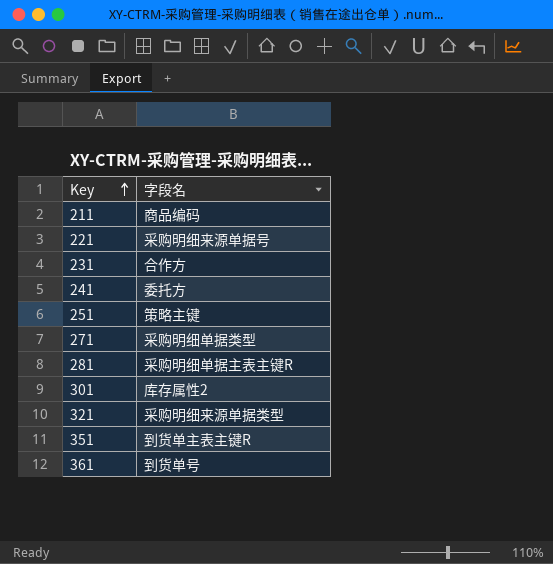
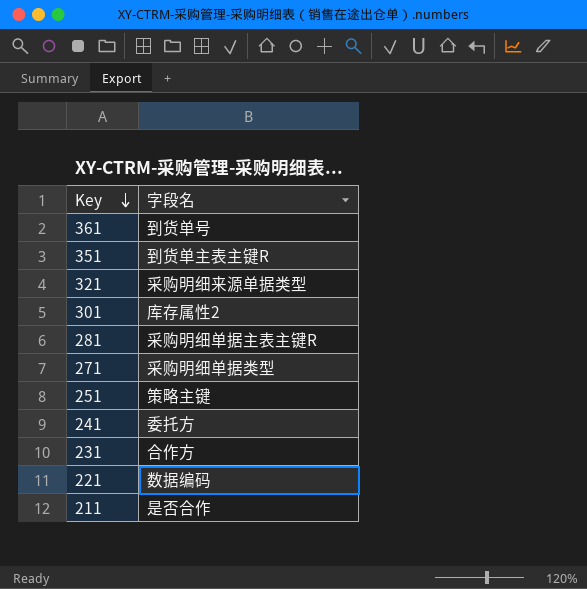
row order: Key ascending -> Key descending
221 | 字段名: 采购明细来源单据号 -> 数据编码
211 | 字段名: 商品编码 -> 是否合作

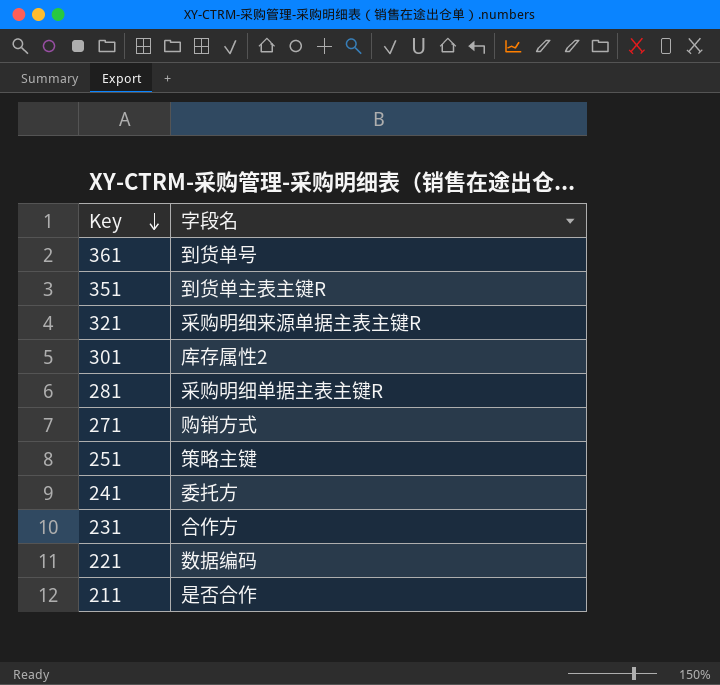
321 | 字段名: 采购明细来源单据类型 -> 采购明细来源单据主表主键R
271 | 字段名: 采购明细单据类型 -> 购销方式

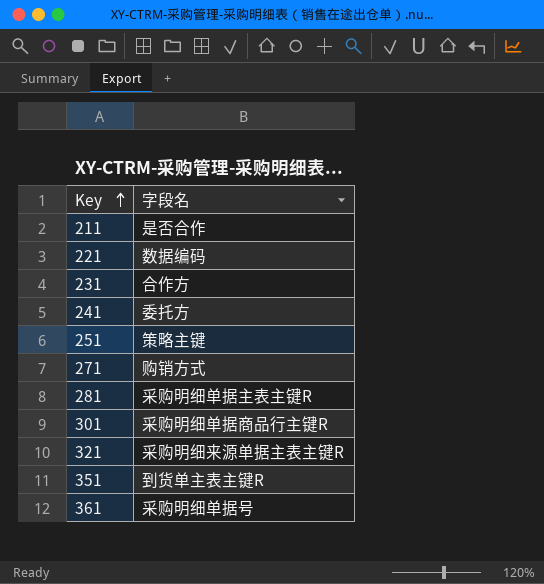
row order: Key descending -> Key ascending
301 | 字段名: 库存属性2 -> 采购明细单据商品行主键R
361 | 字段名: 到货单号 -> 采购明细单据号

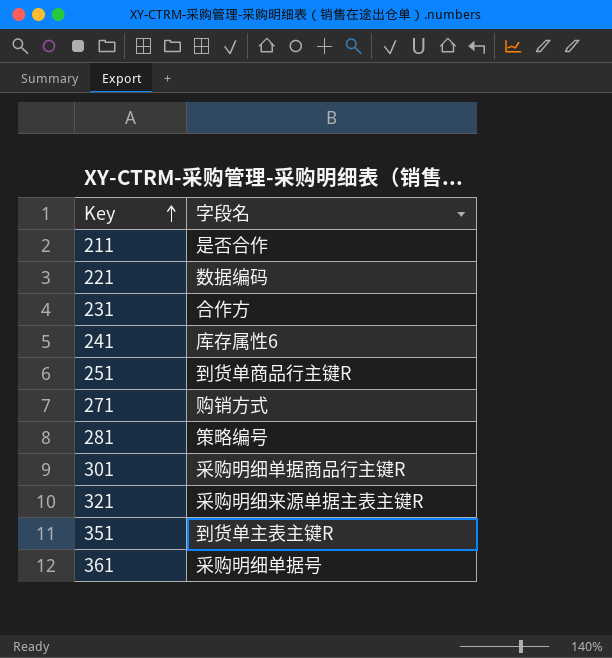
241 | 字段名: 委托方 -> 库存属性6
251 | 字段名: 策略主键 -> 到货单商品行主键R
281 | 字段名: 采购明细单据主表主键R -> 策略编号

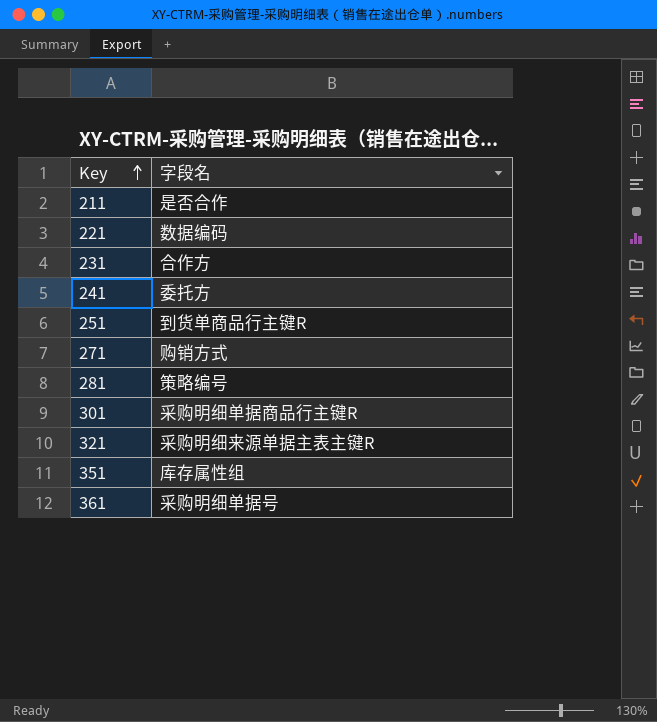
241 | 字段名: 库存属性6 -> 委托方
351 | 字段名: 到货单主表主键R -> 库存属性组

